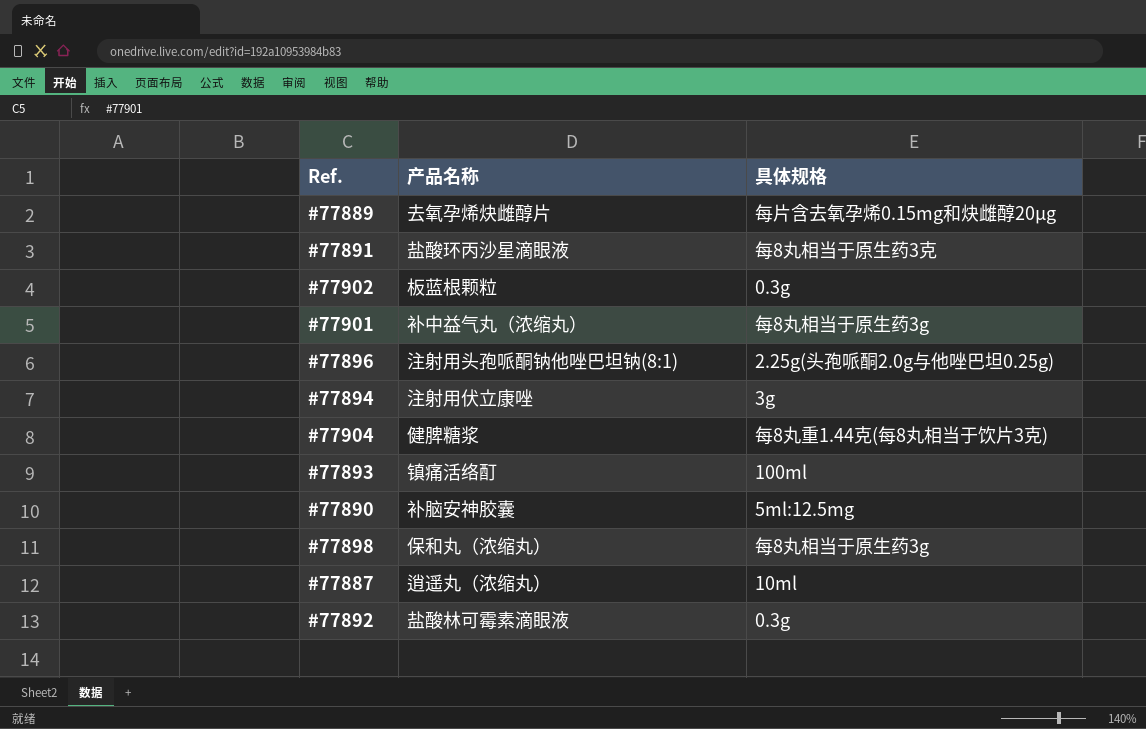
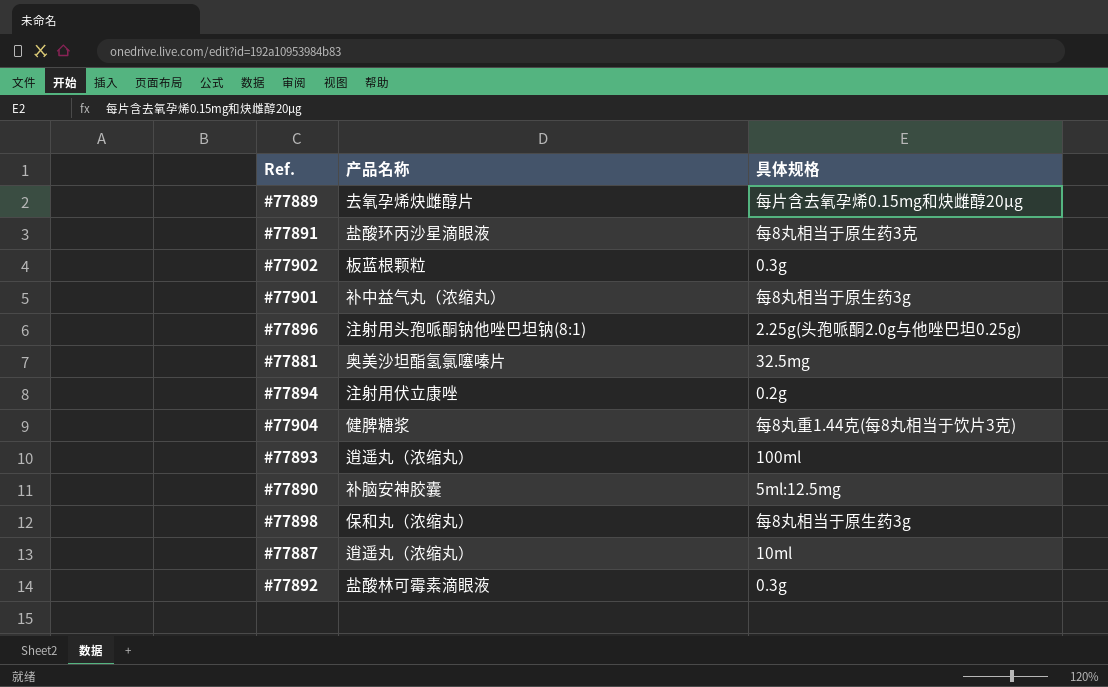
row #77881: none -> 奥美沙坦酯氢氯噻嗪片 | 32.5mg
#77894 | 具体规格: 3g -> 0.2g
#77893 | 产品名称: 镇痛活络酊 -> 逍遥丸（浓缩丸）

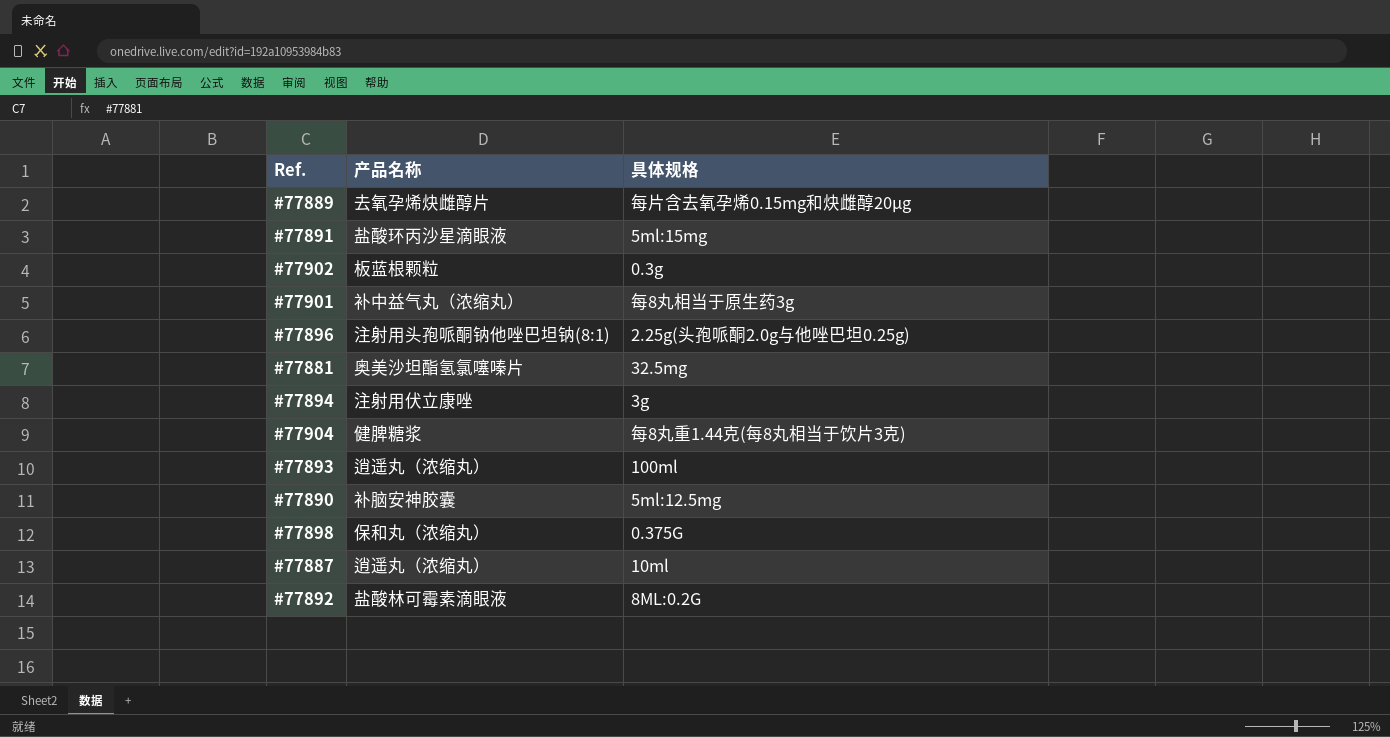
#77891 | 具体规格: 每8丸相当于原生药3克 -> 5ml:15mg
#77894 | 具体规格: 0.2g -> 3g
#77898 | 具体规格: 每8丸相当于原生药3g -> 0.375G
#77892 | 具体规格: 0.3g -> 8ML:0.2G

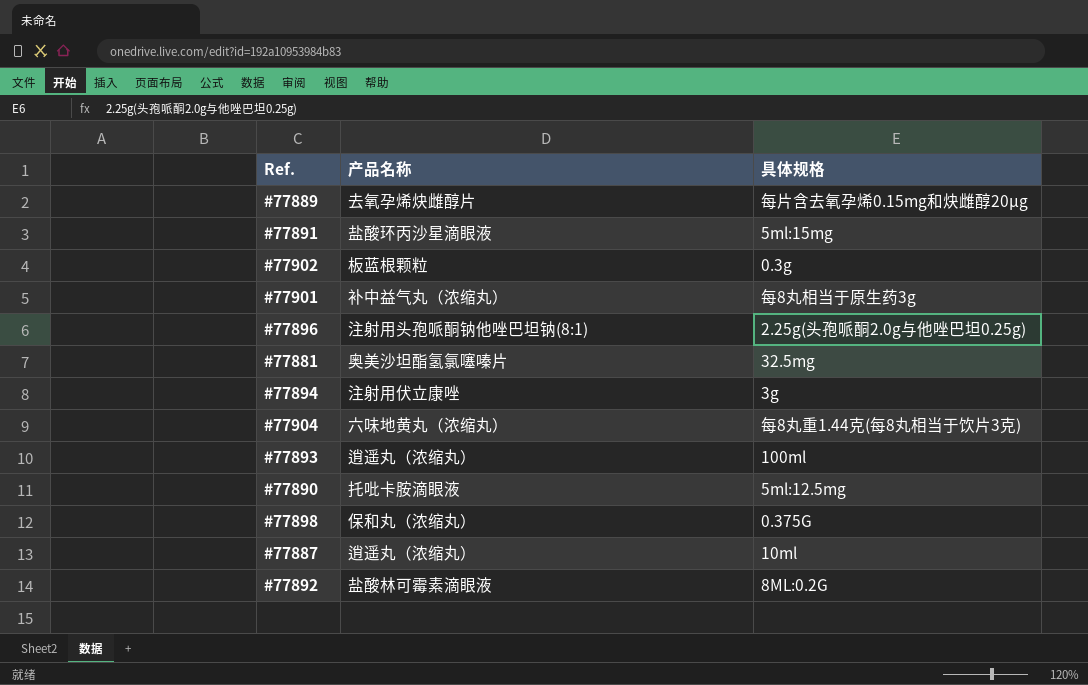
#77904 | 产品名称: 健脾糖浆 -> 六味地黄丸（浓缩丸）
#77890 | 产品名称: 补脑安神胶囊 -> 托吡卡胺滴眼液

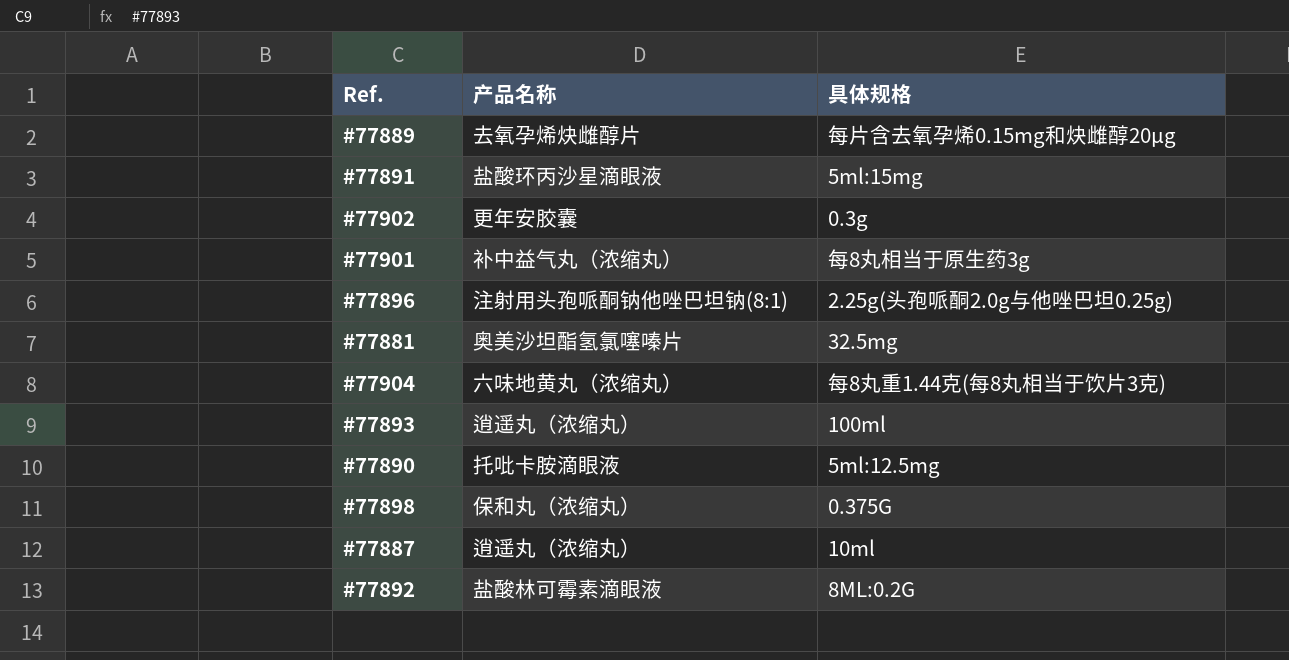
row #77894: 注射用伏立康唑 | 3g -> none
#77902 | 产品名称: 板蓝根颗粒 -> 更年安胶囊

